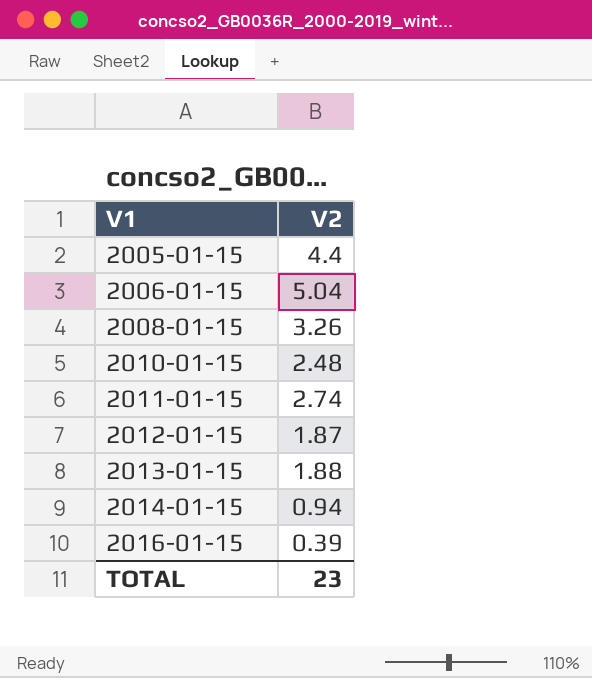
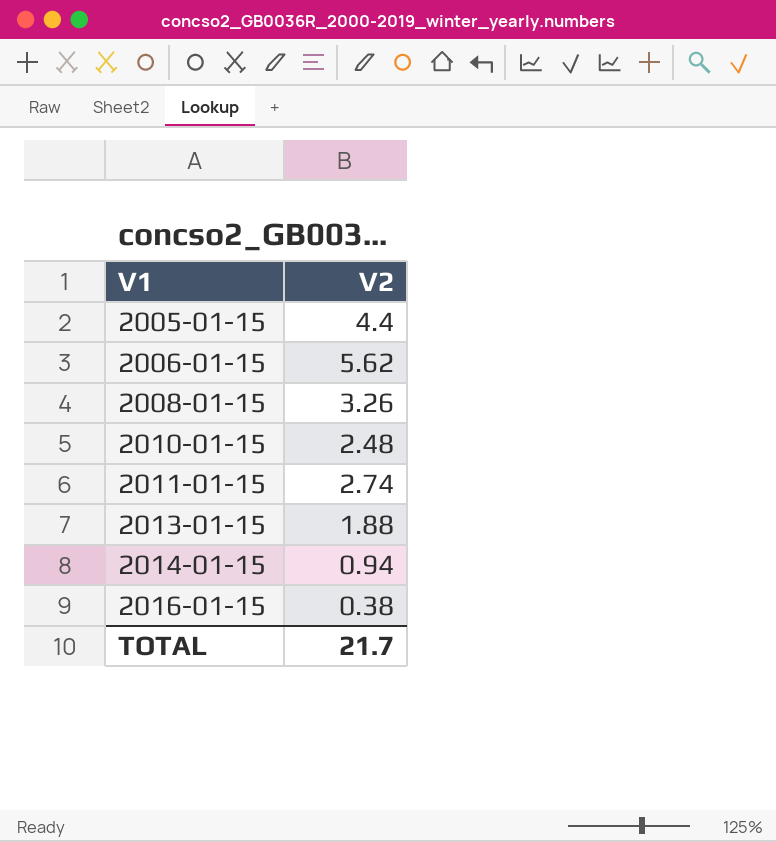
row 2012-01-15: 1.87 -> none
2006-01-15 | V2: 5.04 -> 5.62
2016-01-15 | V2: 0.39 -> 0.38
TOTAL | V2: 23 -> 21.7

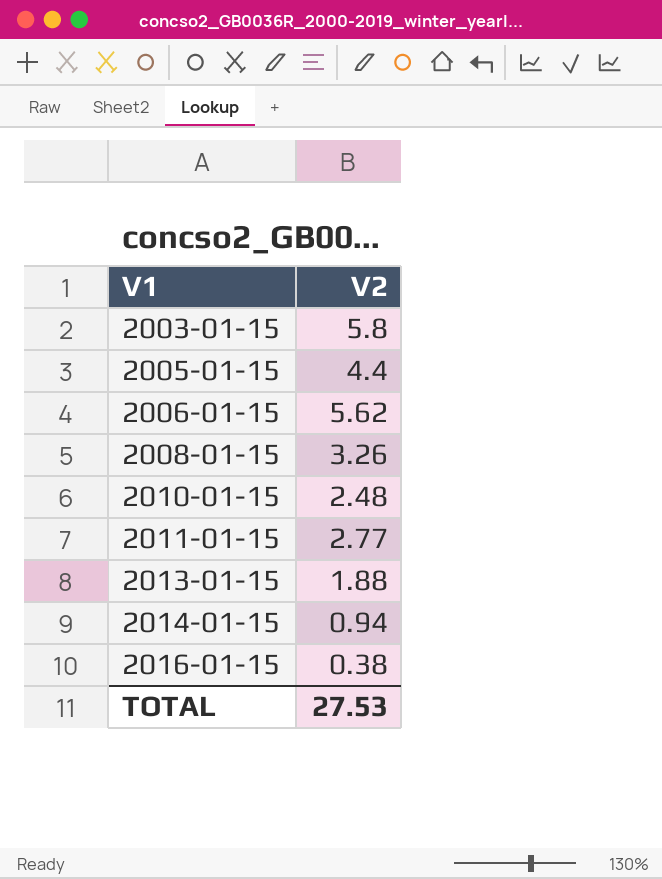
row 2003-01-15: none -> 5.8
2011-01-15 | V2: 2.74 -> 2.77
TOTAL | V2: 21.7 -> 27.53

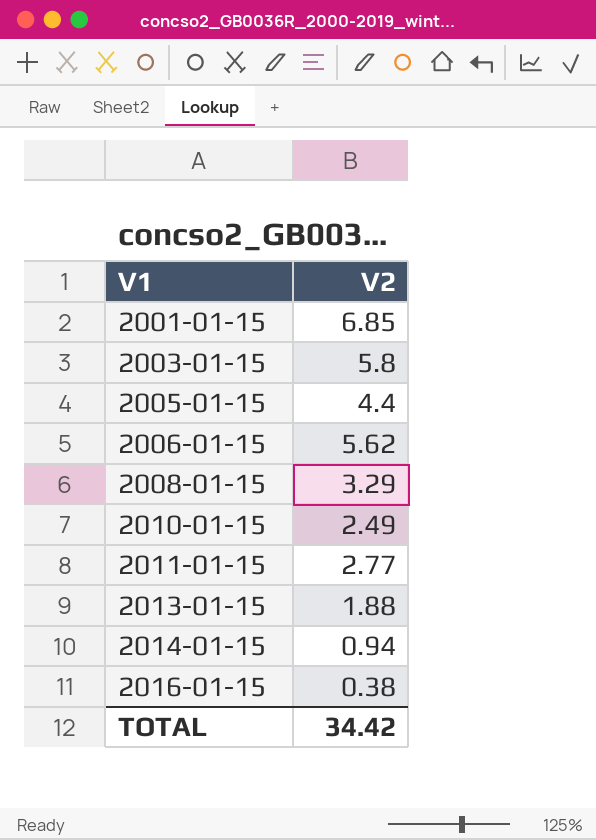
row 2001-01-15: none -> 6.85
2008-01-15 | V2: 3.26 -> 3.29
2010-01-15 | V2: 2.48 -> 2.49
TOTAL | V2: 27.53 -> 34.42

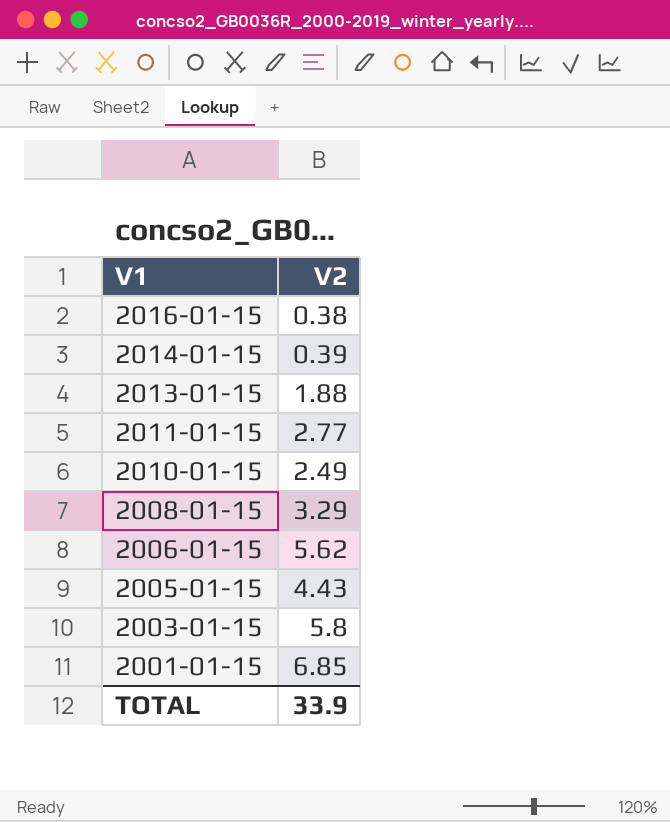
row order: V1 ascending -> V1 descending
2014-01-15 | V2: 0.94 -> 0.39
2005-01-15 | V2: 4.4 -> 4.43
TOTAL | V2: 34.42 -> 33.9

